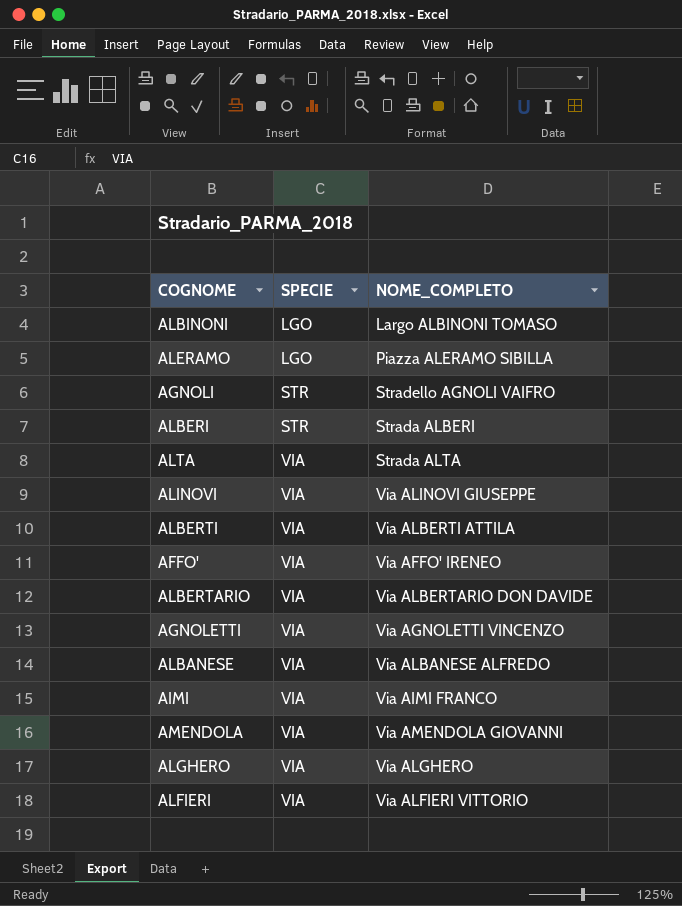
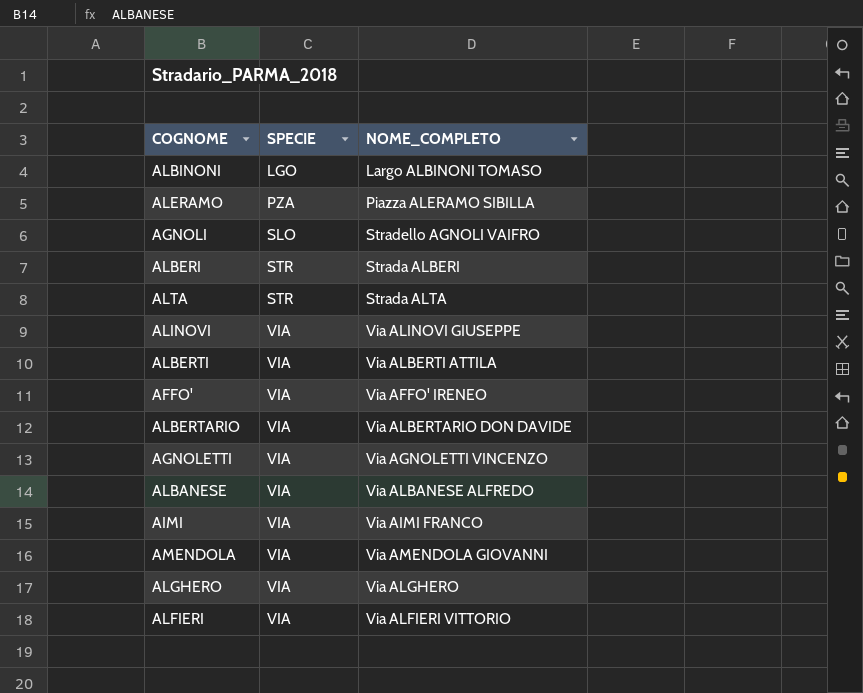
ALERAMO | SPECIE: LGO -> PZA
AGNOLI | SPECIE: STR -> SLO
ALTA | SPECIE: VIA -> STR

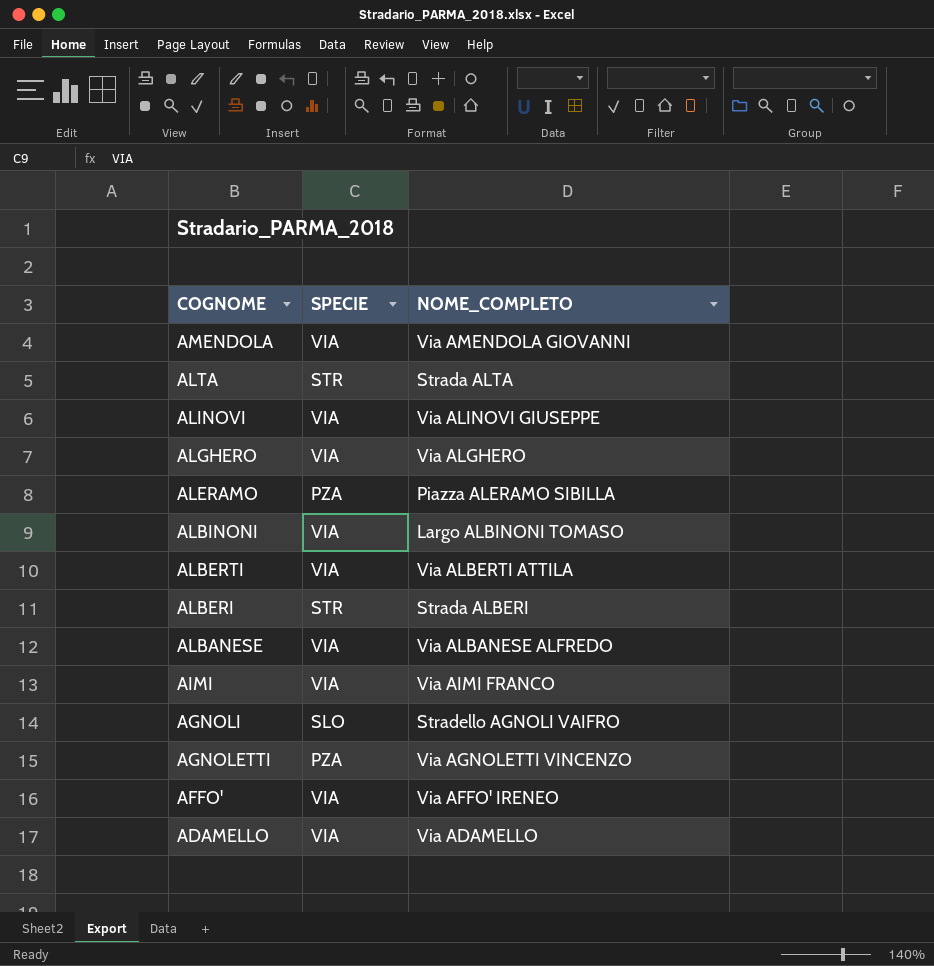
row order: SPECIE ascending -> COGNOME descending
row ALBERTARIO: VIA | Via ALBERTARIO DON DAVIDE -> none
row ALFIERI: VIA | Via ALFIERI VITTORIO -> none
ALBINONI | SPECIE: LGO -> VIA
AGNOLETTI | SPECIE: VIA -> PZA
row ADAMELLO: none -> VIA | Via ADAMELLO

